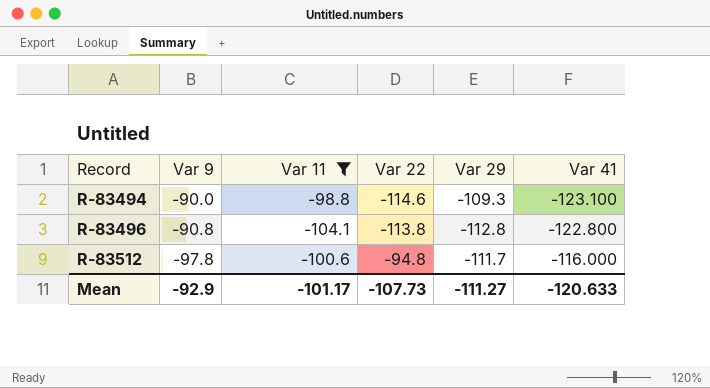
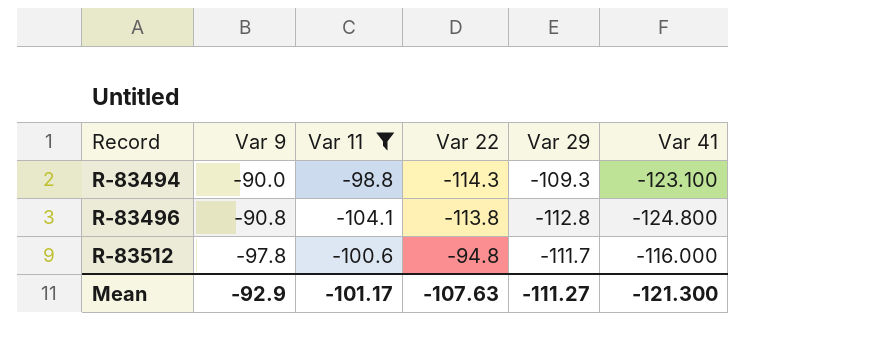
R-83494 | Var 22: -114.6 -> -114.3
R-83496 | Var 41: -122.800 -> -124.800
Mean | Var 22: -107.73 -> -107.63
Mean | Var 41: -120.633 -> -121.300

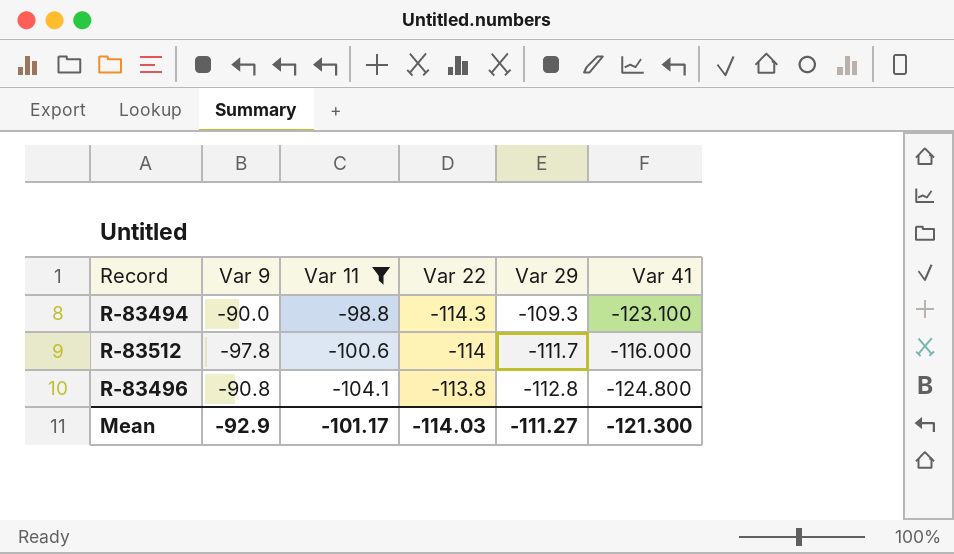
row order: Record ascending -> Var 11 descending
R-83512 | Var 22: -94.8 -> -114
Mean | Var 22: -107.63 -> -114.03

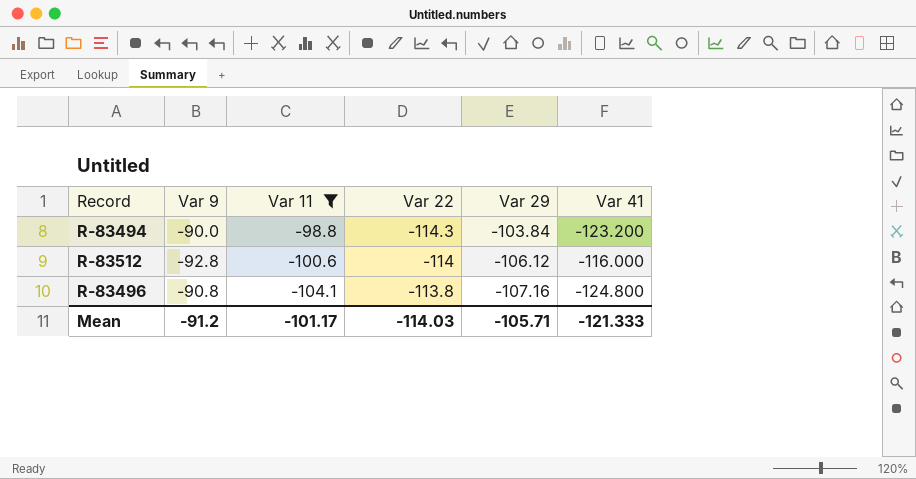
R-83494 | Var 29: -109.3 -> -103.84
R-83494 | Var 41: -123.100 -> -123.200
R-83512 | Var 9: -97.8 -> -92.8
R-83512 | Var 29: -111.7 -> -106.12
R-83496 | Var 29: -112.8 -> -107.16
Mean | Var 9: -92.9 -> -91.2
Mean | Var 29: -111.27 -> -105.71
Mean | Var 41: -121.300 -> -121.333

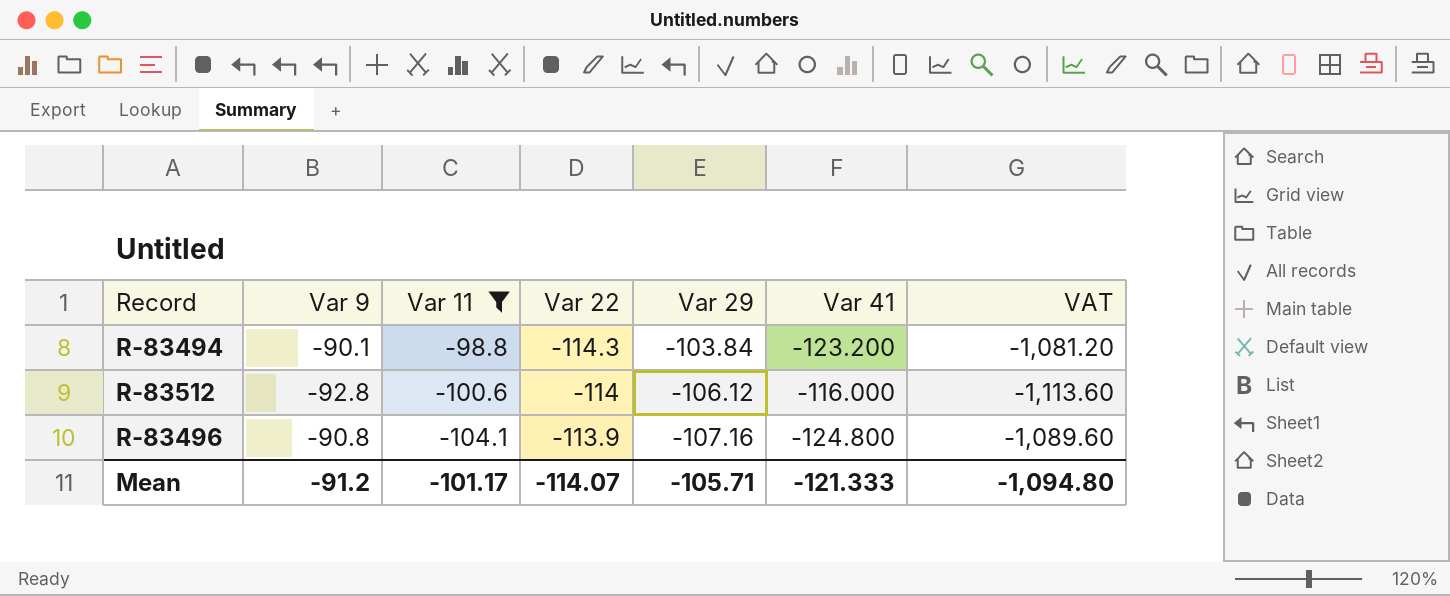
column VAT | formula: none -> [Var 9] * 12
R-83494 | Var 9: -90.0 -> -90.1
R-83496 | Var 22: -113.8 -> -113.9
Mean | Var 22: -114.03 -> -114.07

